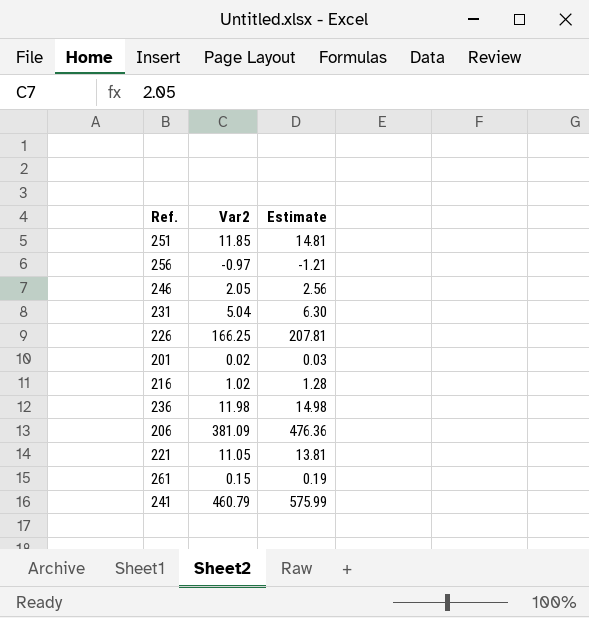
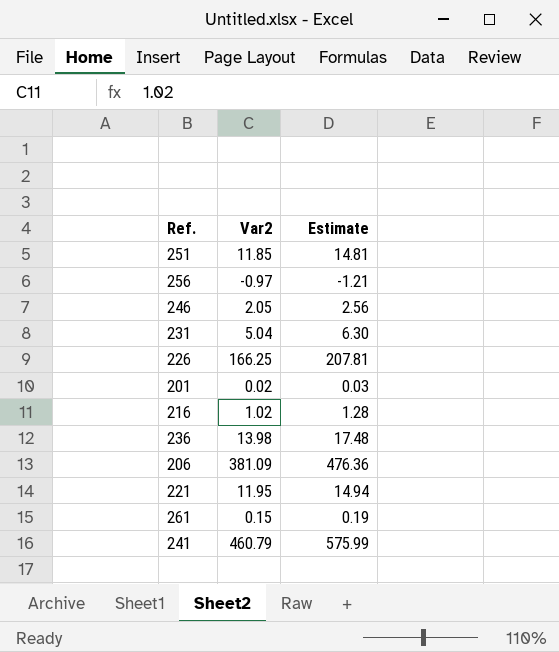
236 | Var2: 11.98 -> 13.98
236 | Estimate: 14.98 -> 17.48
221 | Var2: 11.05 -> 11.95
221 | Estimate: 13.81 -> 14.94

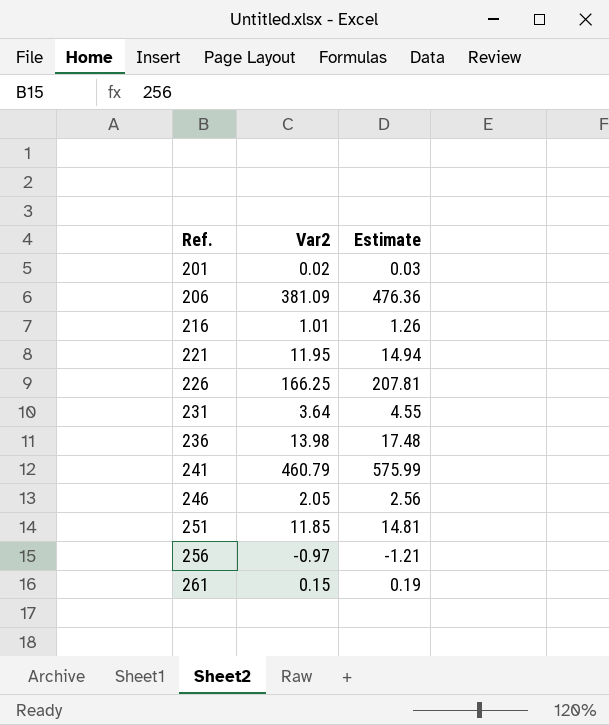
row order: none -> Ref. ascending
216 | Var2: 1.02 -> 1.01
216 | Estimate: 1.28 -> 1.26
231 | Var2: 5.04 -> 3.64
231 | Estimate: 6.30 -> 4.55

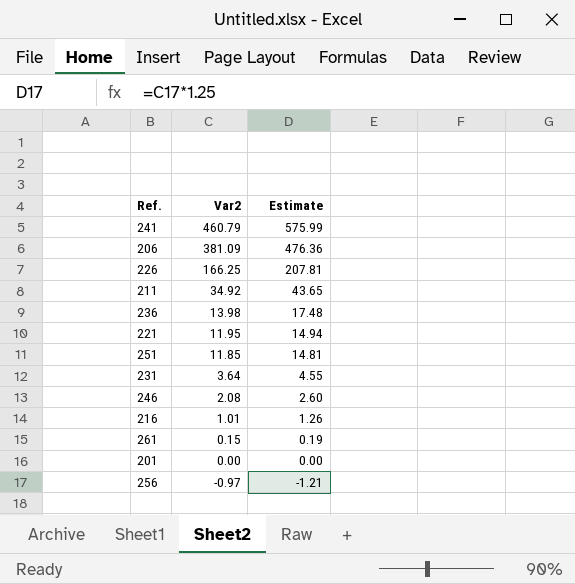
row order: Ref. ascending -> Var2 descending
row 211: none -> 34.92 | 43.65
246 | Var2: 2.05 -> 2.08
246 | Estimate: 2.56 -> 2.60
201 | Var2: 0.02 -> 0.00
201 | Estimate: 0.03 -> 0.00

